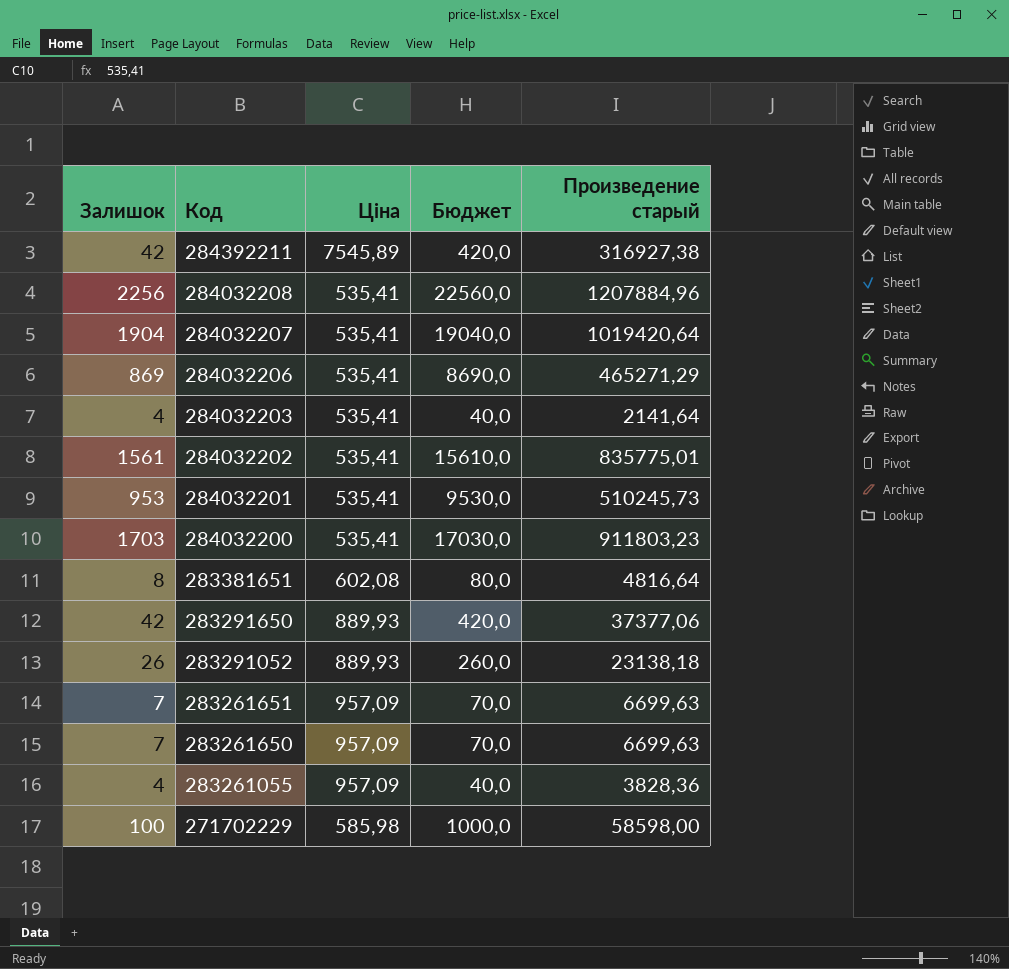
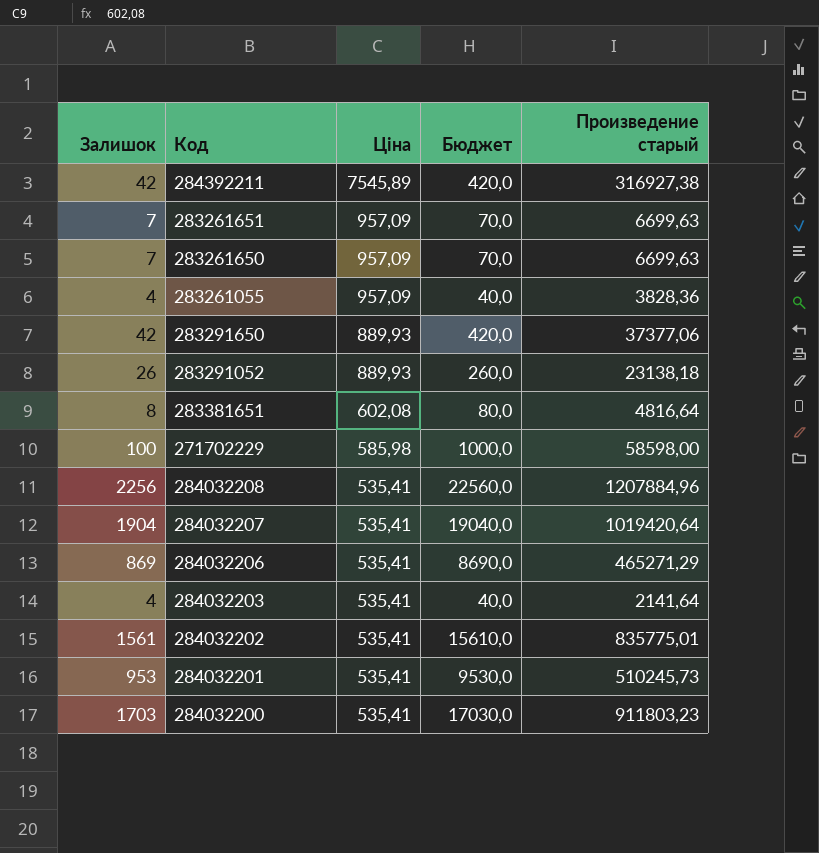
row order: Код descending -> Ціна descending

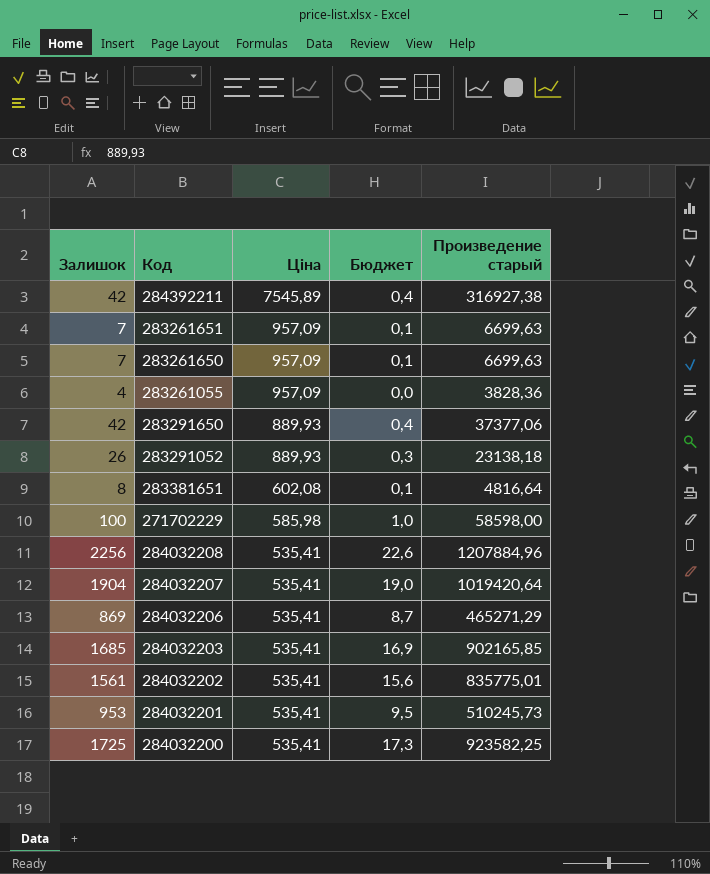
column Бюджет | formula: [Залишок] * 10 -> [Залишок] * 0,01
284032203 | Залишок: 4 -> 1685
284032203 | Произведение старый: 2141,64 -> 902165,85
284032200 | Залишок: 1703 -> 1725
284032200 | Произведение старый: 911803,23 -> 923582,25

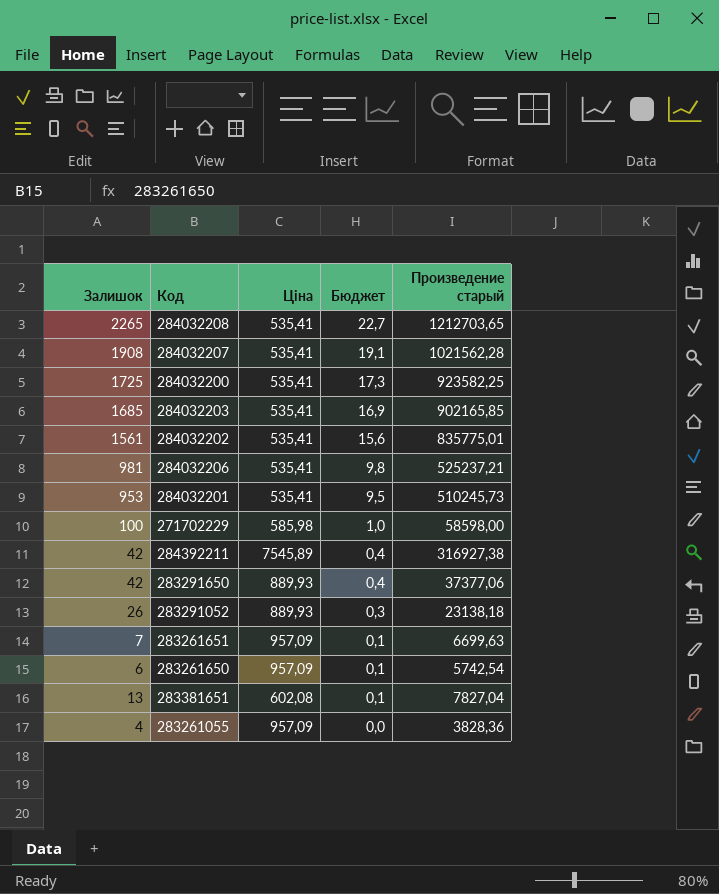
row order: Ціна descending -> Бюджет descending
284032208 | Залишок: 2256 -> 2265
284032208 | Бюджет: 22,6 -> 22,7
284032208 | Произведение старый: 1207884,96 -> 1212703,65
284032207 | Залишок: 1904 -> 1908
284032207 | Бюджет: 19,0 -> 19,1
284032207 | Произведение старый: 1019420,64 -> 1021562,28
284032206 | Залишок: 869 -> 981
284032206 | Бюджет: 8,7 -> 9,8
284032206 | Произведение старый: 465271,29 -> 525237,21
283261650 | Залишок: 7 -> 6
283261650 | Произведение старый: 6699,63 -> 5742,54
283381651 | Залишок: 8 -> 13
283381651 | Произведение старый: 4816,64 -> 7827,04

